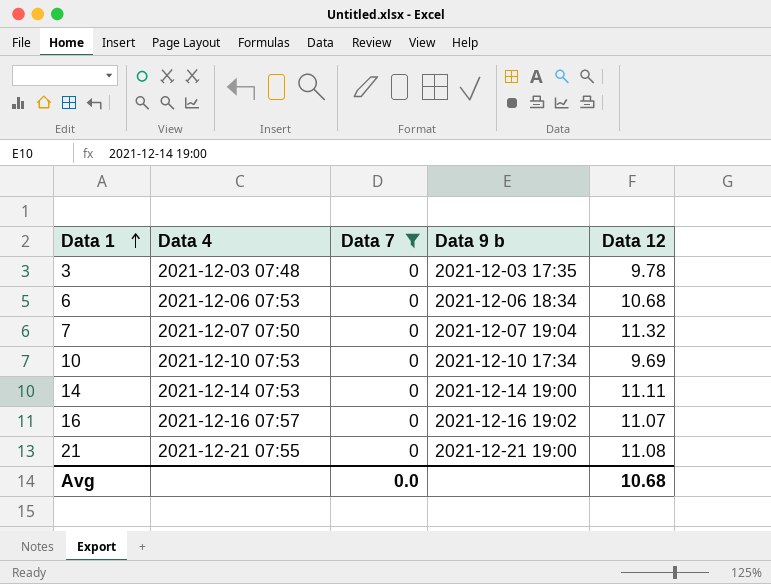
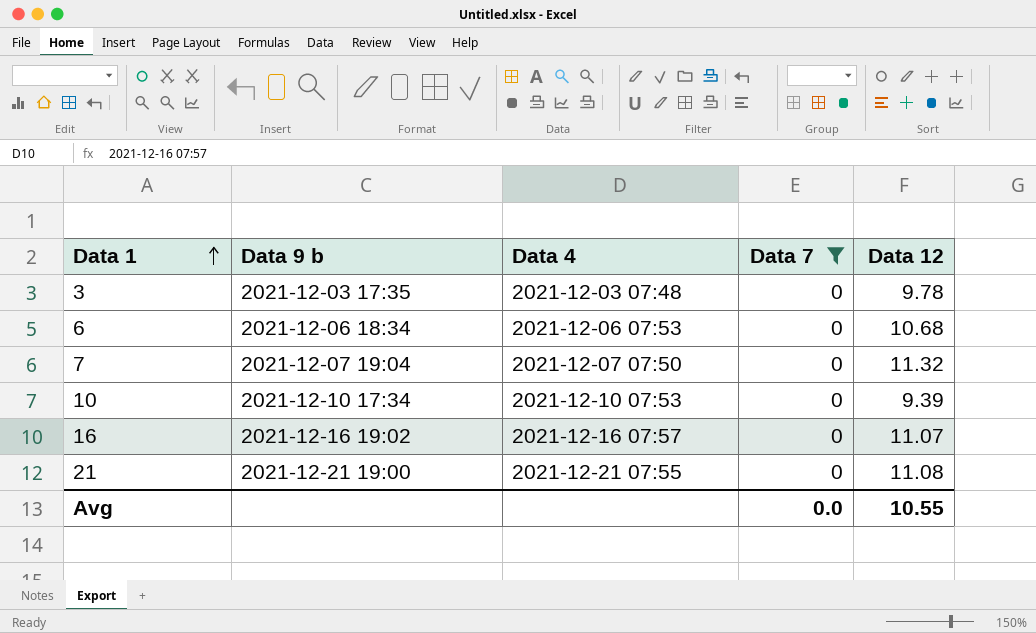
column Data 9 b | position: 4 -> 2
row 14: 2021-12-14 07:53 | 0 | 2021-12-14 19:00 | 11.11 -> none
10 | Data 12: 9.69 -> 9.39
Avg | Data 12: 10.68 -> 10.55

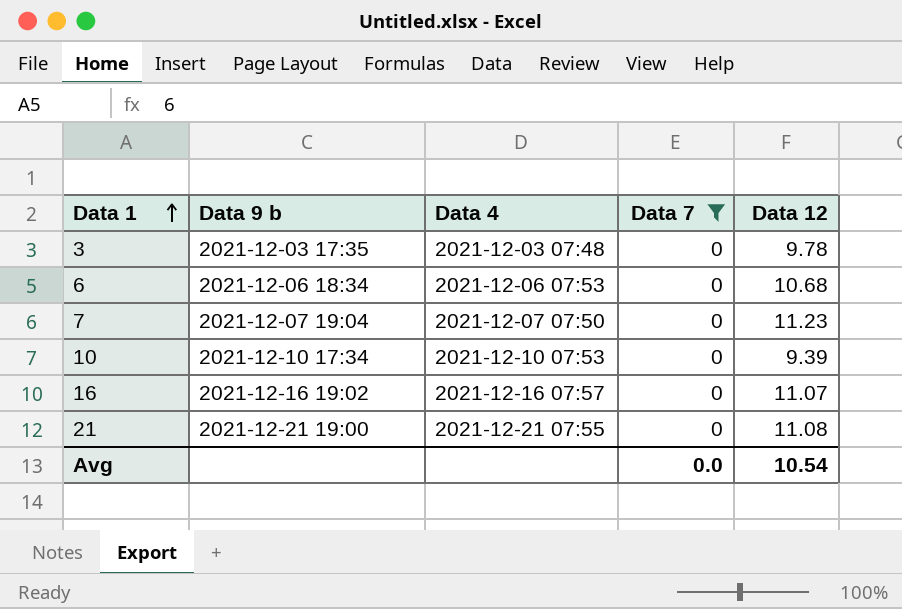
7 | Data 12: 11.32 -> 11.23
Avg | Data 12: 10.55 -> 10.54

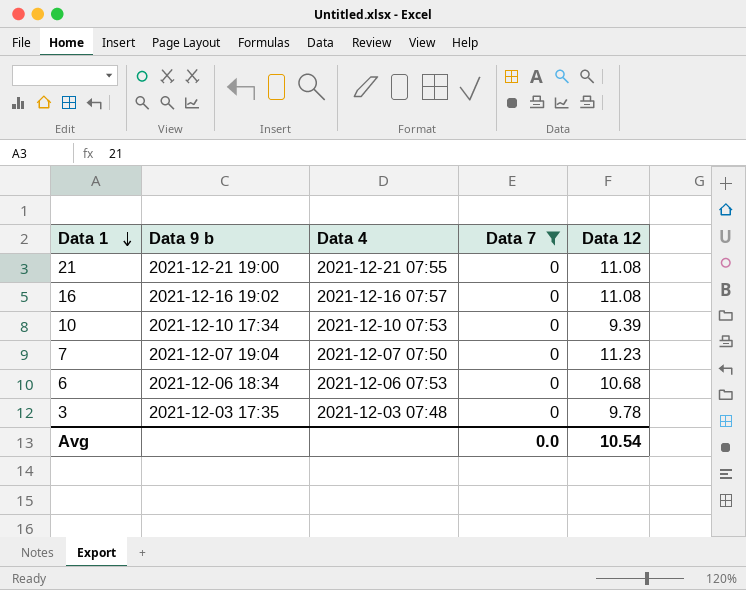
row order: Data 1 ascending -> Data 1 descending
16 | Data 12: 11.07 -> 11.08

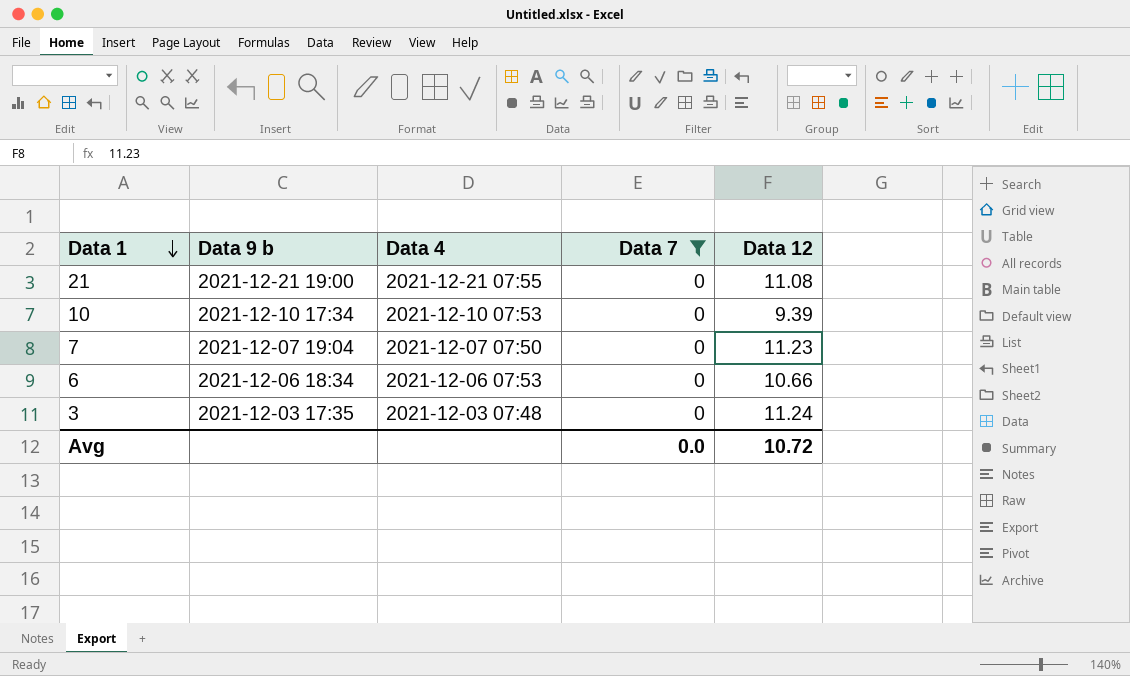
row 16: 2021-12-16 19:02 | 2021-12-16 07:57 | 0 | 11.08 -> none
6 | Data 12: 10.68 -> 10.66
3 | Data 12: 9.78 -> 11.24
Avg | Data 12: 10.54 -> 10.72

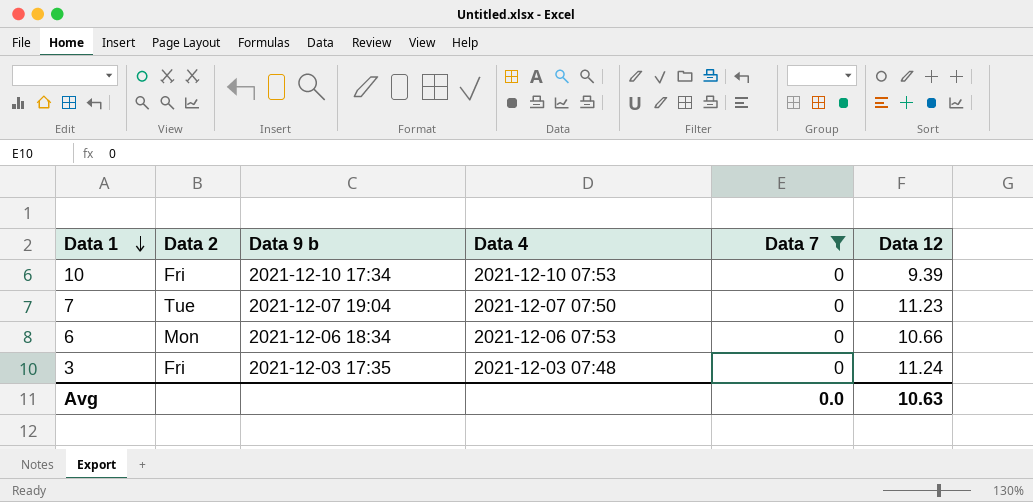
column Data 2 | position: none -> 2
row 21: 2021-12-21 19:00 | 2021-12-21 07:55 | 0 | 11.08 -> none
Avg | Data 12: 10.72 -> 10.63

